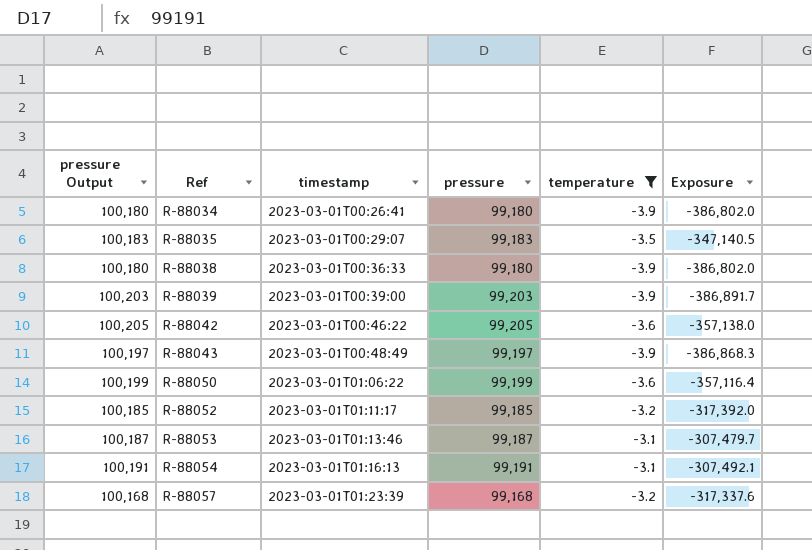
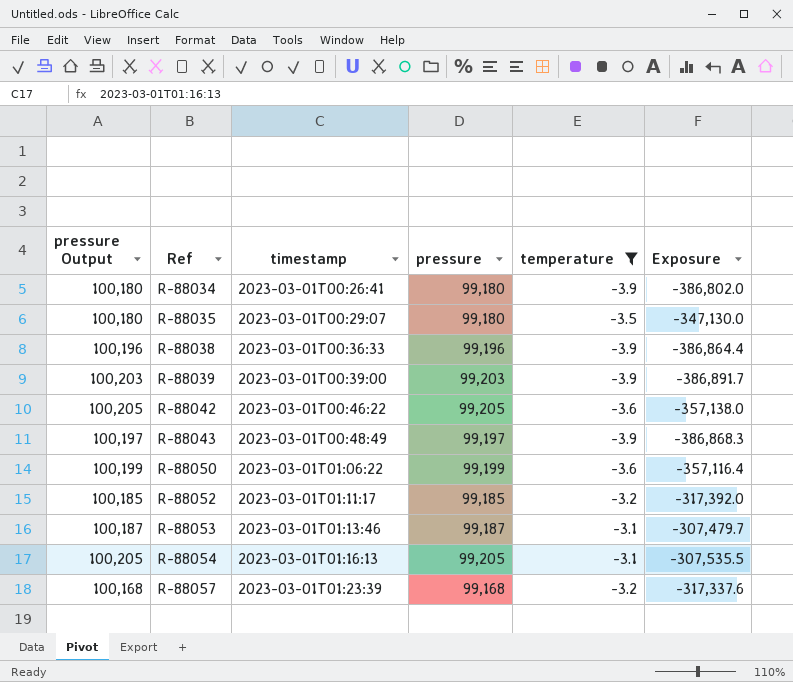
R-88035 | pressure Output: 100,183 -> 100,180
R-88035 | pressure: 99,183 -> 99,180
R-88035 | Exposure: -347,140.5 -> -347,130.0
R-88038 | pressure Output: 100,180 -> 100,196
R-88038 | pressure: 99,180 -> 99,196
R-88038 | Exposure: -386,802.0 -> -386,864.4
R-88054 | pressure Output: 100,191 -> 100,205
R-88054 | pressure: 99,191 -> 99,205
R-88054 | Exposure: -307,492.1 -> -307,535.5

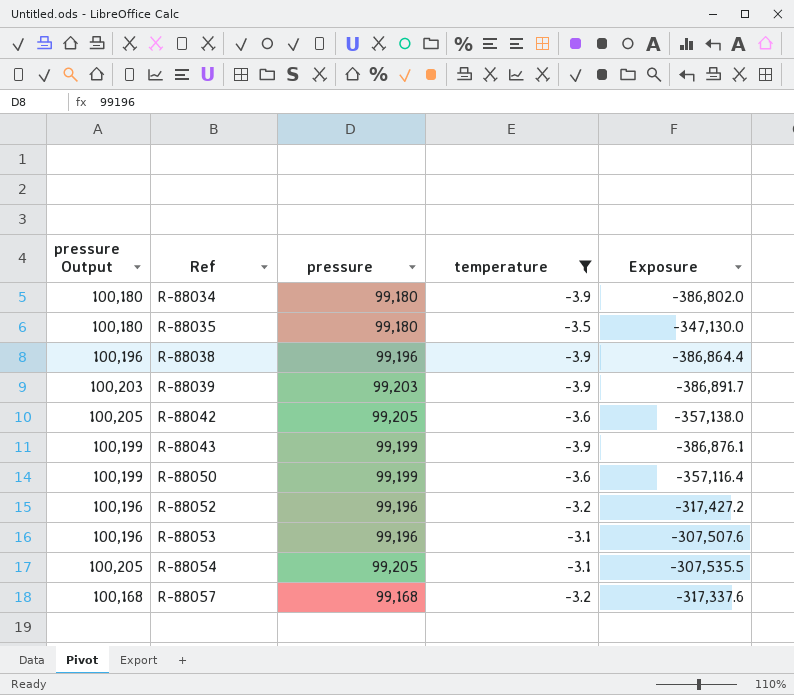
column timestamp | position: 3 -> none
R-88043 | pressure Output: 100,197 -> 100,199
R-88043 | pressure: 99,197 -> 99,199
R-88043 | Exposure: -386,868.3 -> -386,876.1
R-88052 | pressure Output: 100,185 -> 100,196
R-88052 | pressure: 99,185 -> 99,196
R-88052 | Exposure: -317,392.0 -> -317,427.2
R-88053 | pressure Output: 100,187 -> 100,196
R-88053 | pressure: 99,187 -> 99,196
R-88053 | Exposure: -307,479.7 -> -307,507.6

